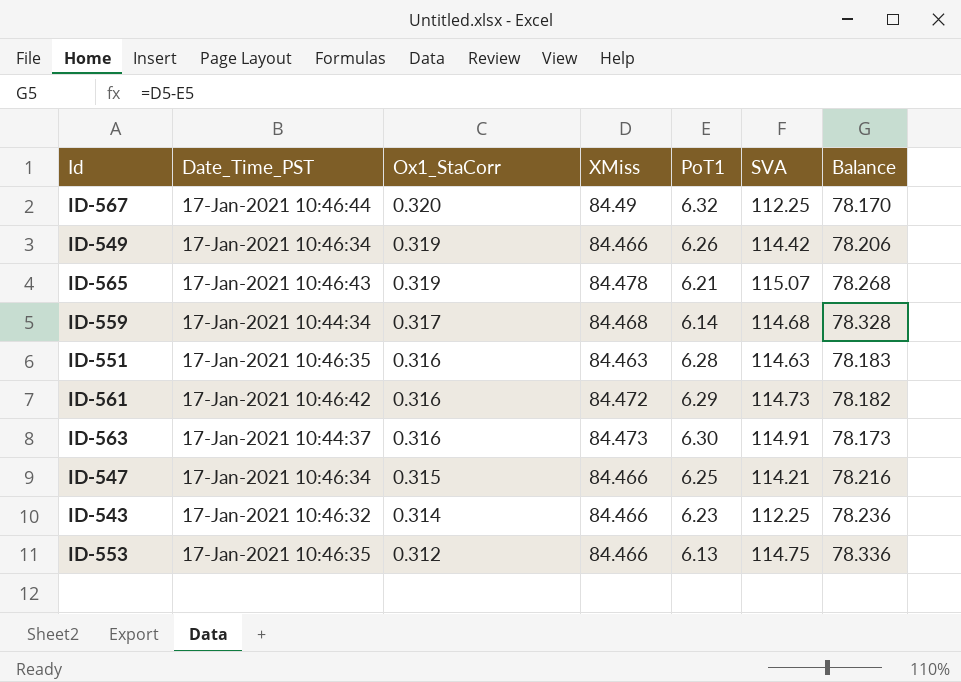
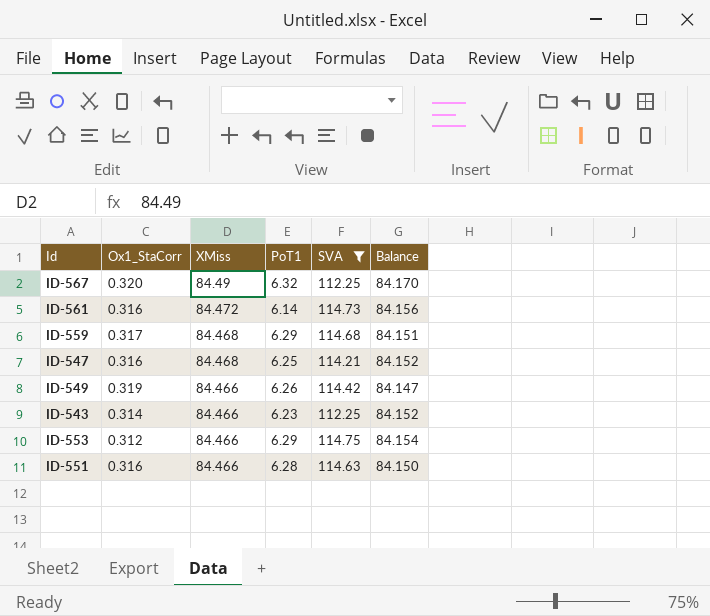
filter: none -> SVA <= 114.75
row order: Ox1_StaCorr descending -> XMiss descending
column Date_Time_PST | position: 2 -> none
column Balance | formula: [XMiss] - [PoT1] -> [XMiss] - [Ox1_StaCorr]
ID-561 | PoT1: 6.29 -> 6.14
ID-559 | PoT1: 6.14 -> 6.29
ID-547 | Ox1_StaCorr: 0.315 -> 0.316
ID-547 | XMiss: 84.466 -> 84.468
ID-553 | PoT1: 6.13 -> 6.29
ID-551 | XMiss: 84.463 -> 84.466

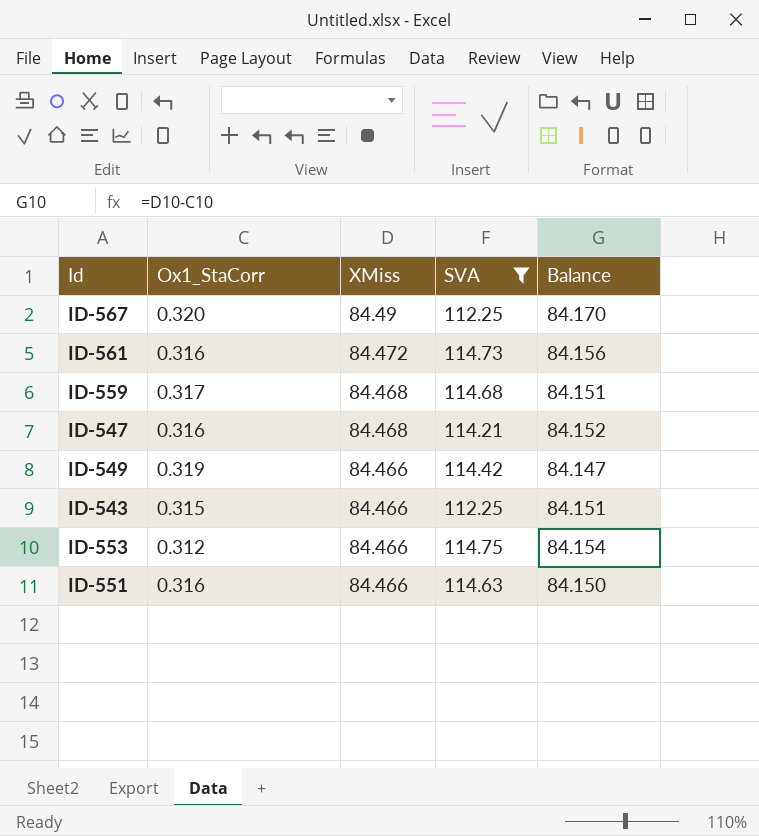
column PoT1 | position: 4 -> none
ID-543 | Ox1_StaCorr: 0.314 -> 0.315
ID-543 | Balance: 84.152 -> 84.151

